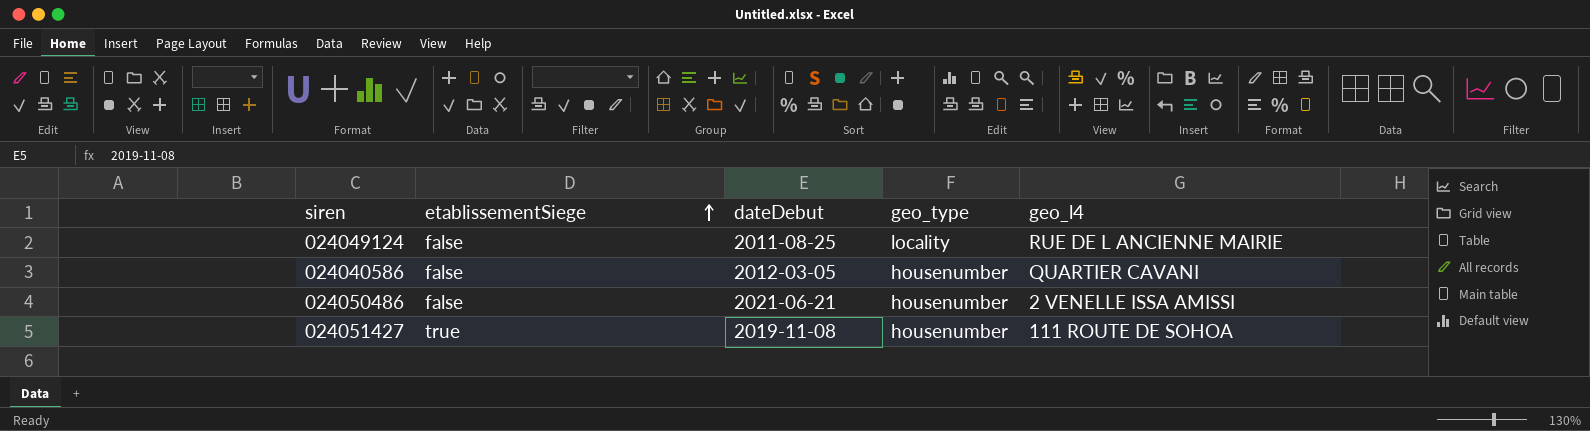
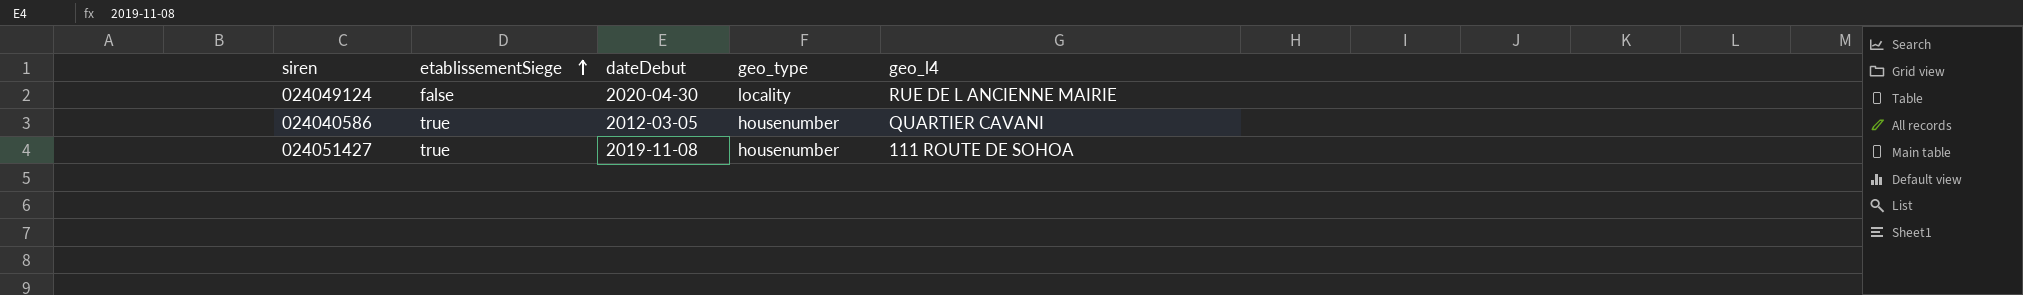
row 024050486: false | 2021-06-21 | housenumber | 2 VENELLE ISSA AMISSI -> none
024049124 | dateDebut: 2011-08-25 -> 2020-04-30
024040586 | etablissementSiege: false -> true

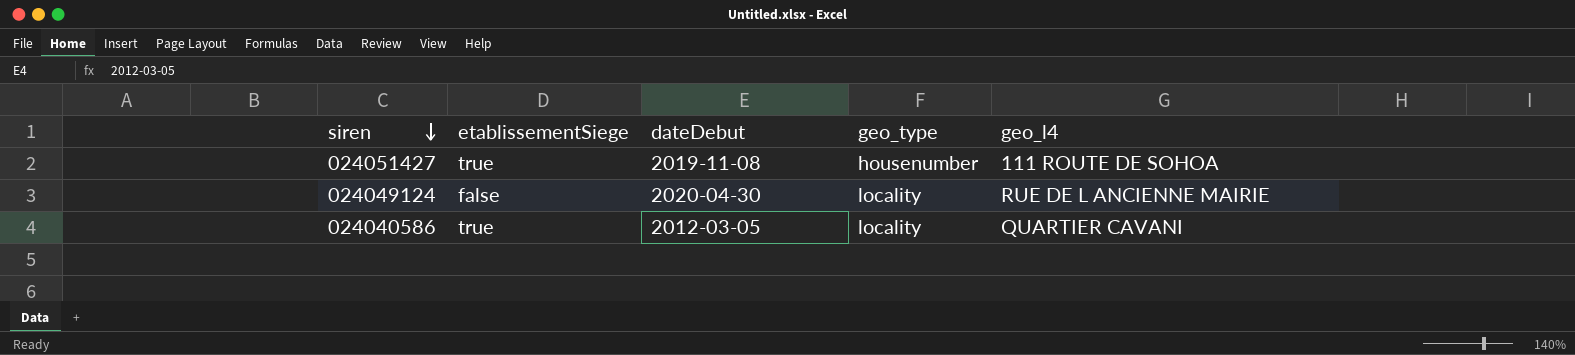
row order: etablissementSiege ascending -> siren descending
024040586 | geo_type: housenumber -> locality

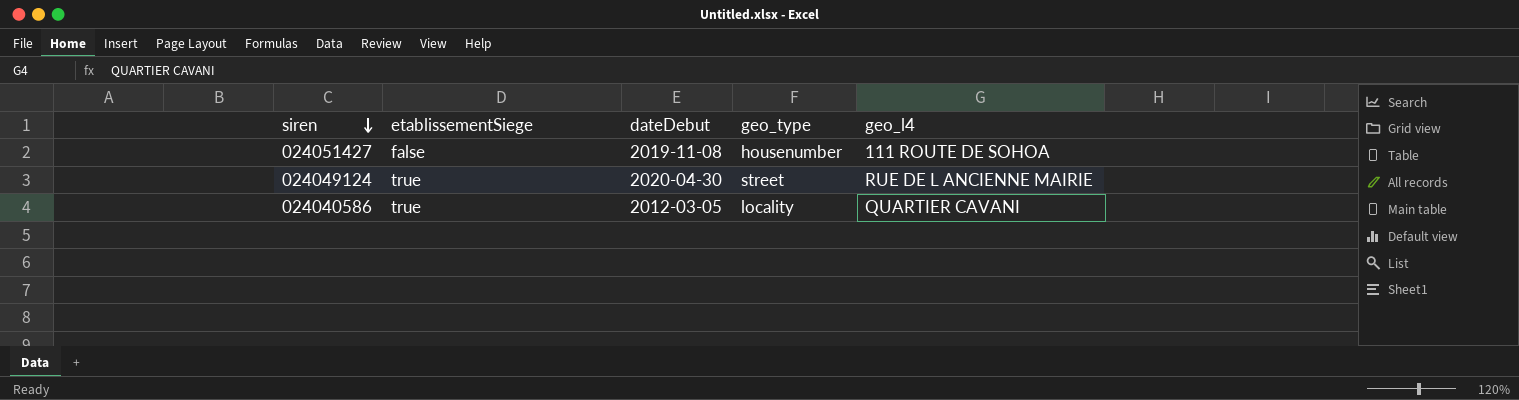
024051427 | etablissementSiege: true -> false
024049124 | etablissementSiege: false -> true
024049124 | geo_type: locality -> street

